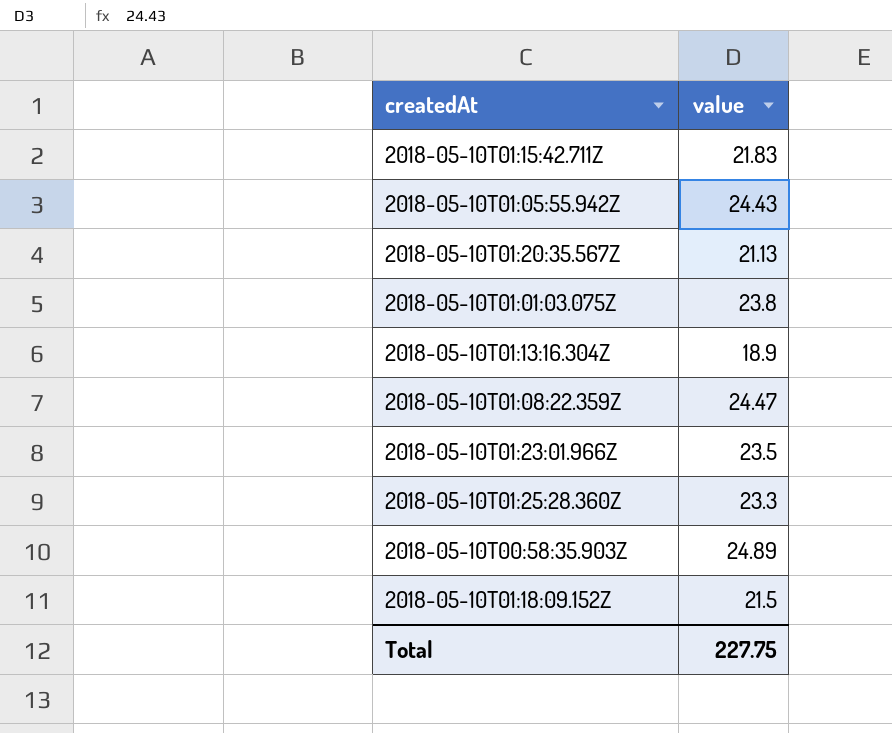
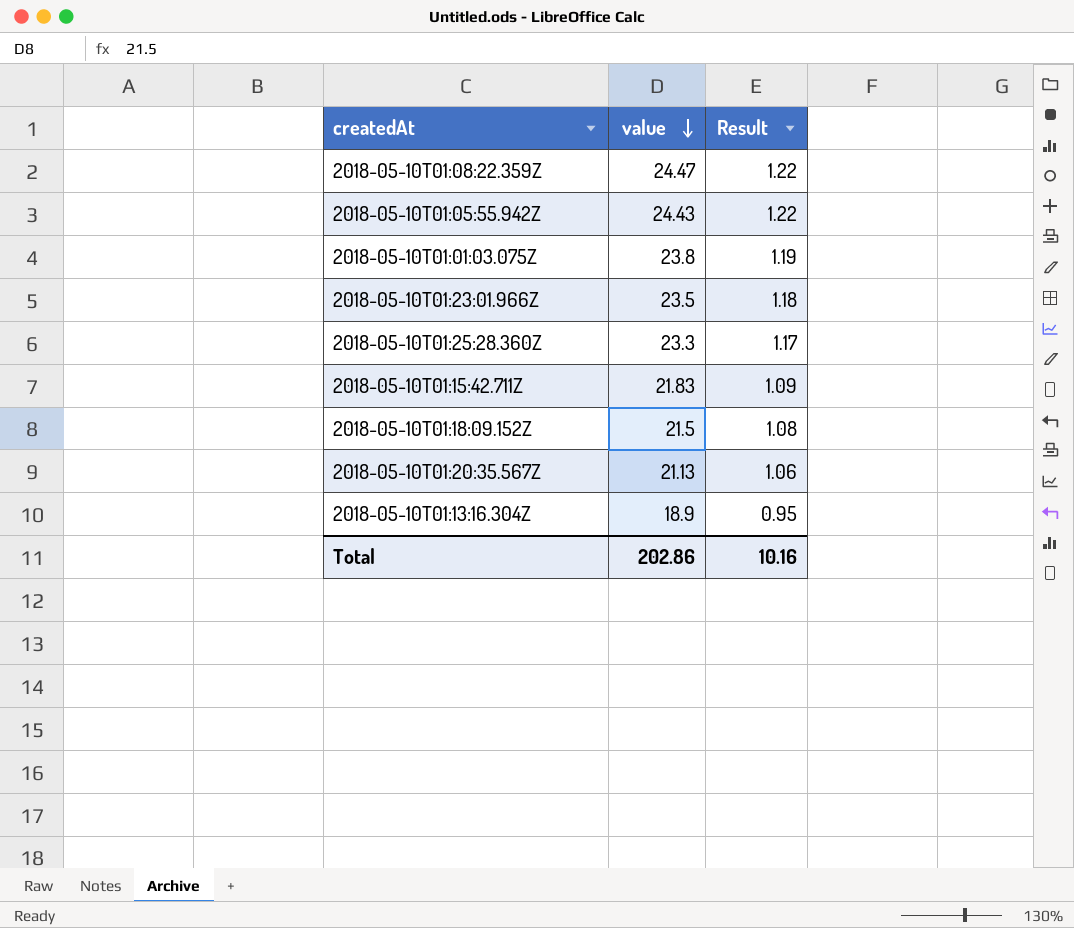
row order: none -> value descending
column Result | formula: none -> [value] * 0.05
row 2018-05-10T00:58:35.903Z: 24.89 -> none
Total | value: 227.75 -> 202.86

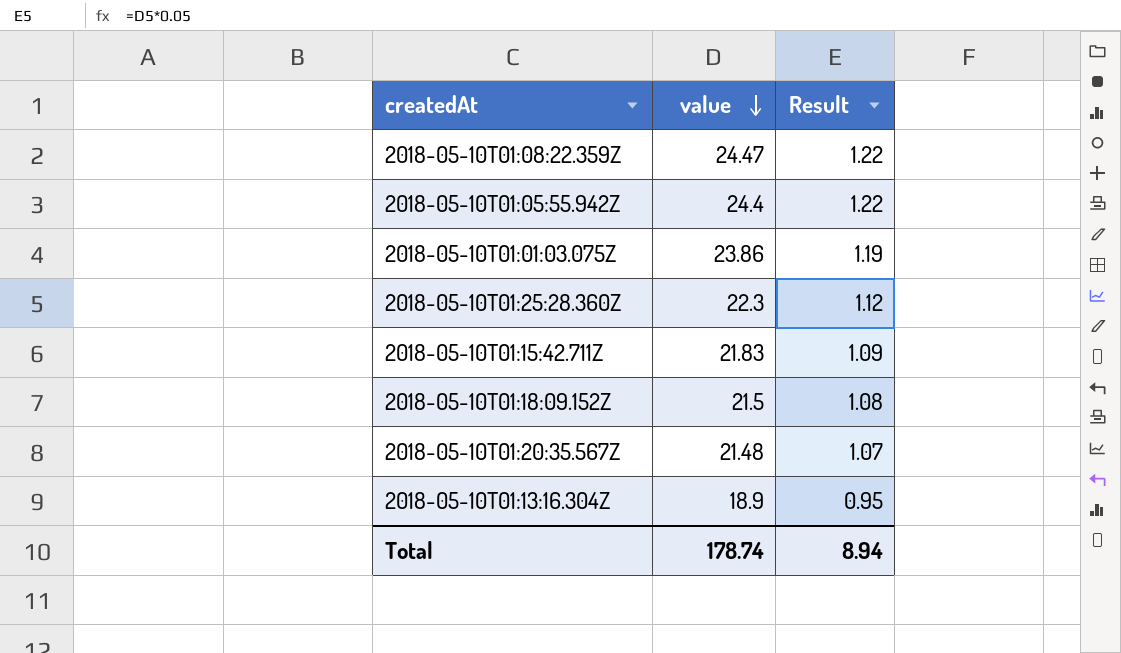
row 2018-05-10T01:23:01.966Z: 23.5 | 1.18 -> none
2018-05-10T01:05:55.942Z | value: 24.43 -> 24.4
2018-05-10T01:01:03.075Z | value: 23.8 -> 23.86
2018-05-10T01:25:28.360Z | value: 23.3 -> 22.3
2018-05-10T01:25:28.360Z | Result: 1.17 -> 1.12
2018-05-10T01:20:35.567Z | value: 21.13 -> 21.48
2018-05-10T01:20:35.567Z | Result: 1.06 -> 1.07
Total | value: 202.86 -> 178.74
Total | Result: 10.16 -> 8.94

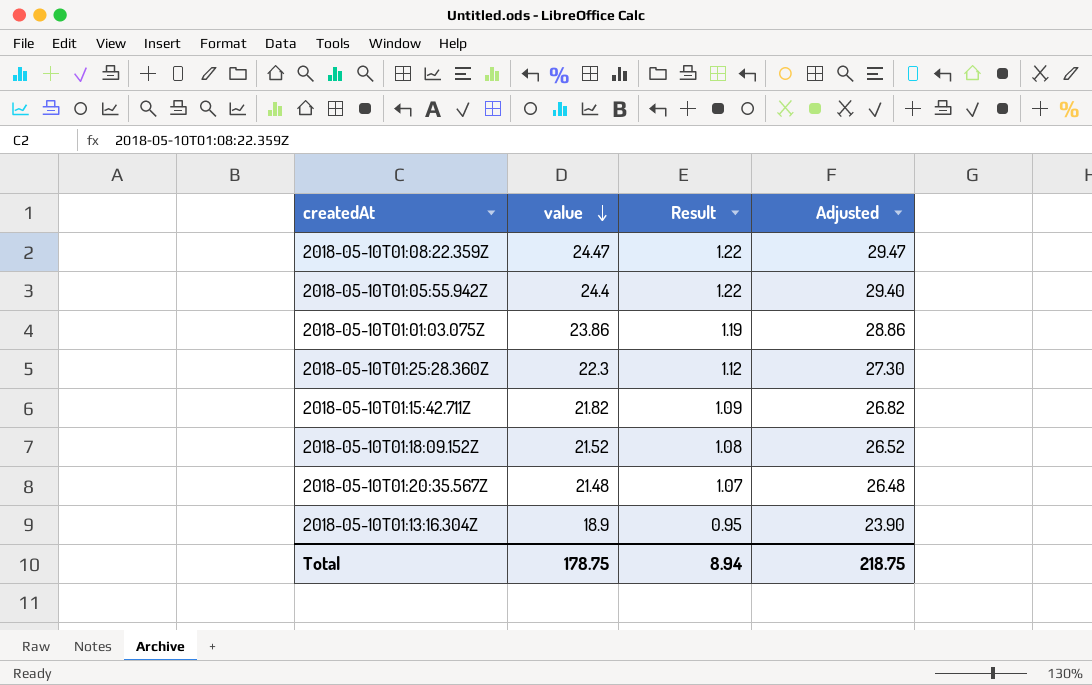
column Adjusted | formula: none -> [value] + 5
2018-05-10T01:15:42.711Z | value: 21.83 -> 21.82
2018-05-10T01:18:09.152Z | value: 21.5 -> 21.52
Total | value: 178.74 -> 178.75

